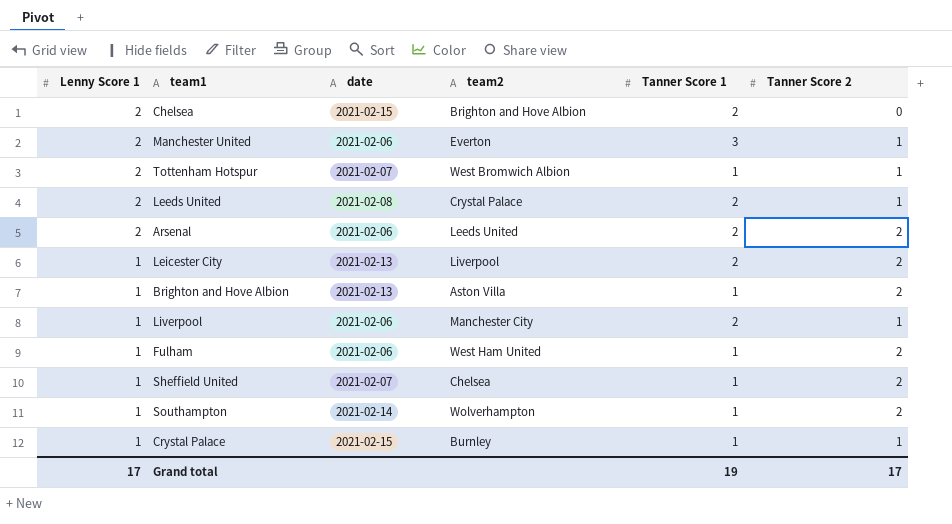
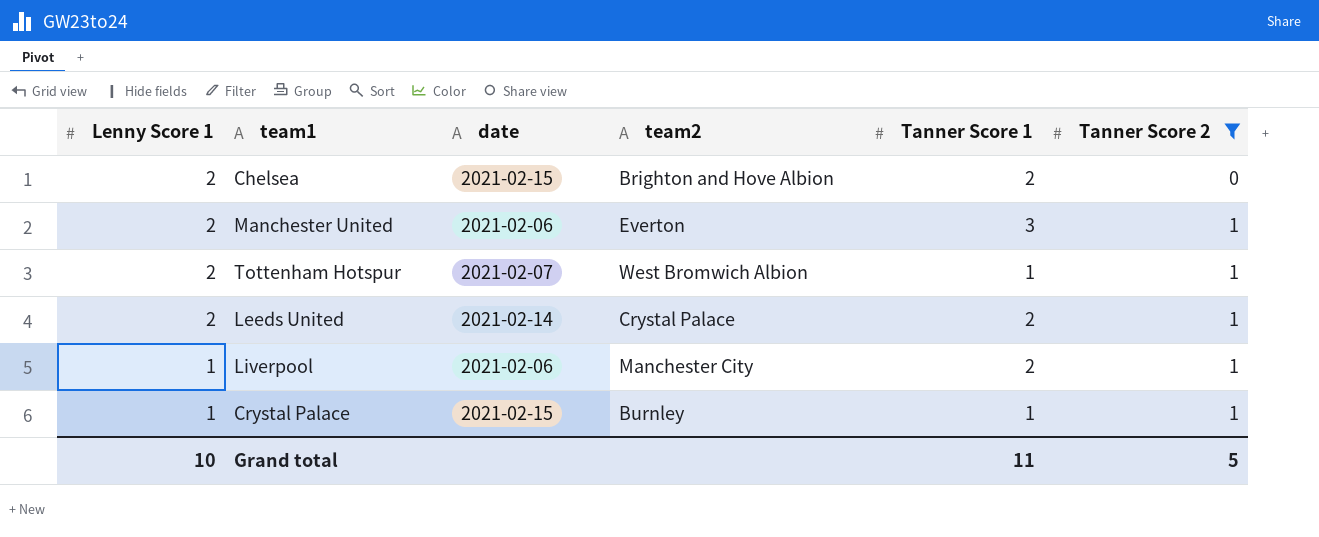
filter: none -> Tanner Score 2 != 2
Leeds United | date: 2021-02-08 -> 2021-02-14
Grand total | Lenny Score 1: 17 -> 10
Grand total | Tanner Score 1: 19 -> 11
Grand total | Tanner Score 2: 17 -> 5

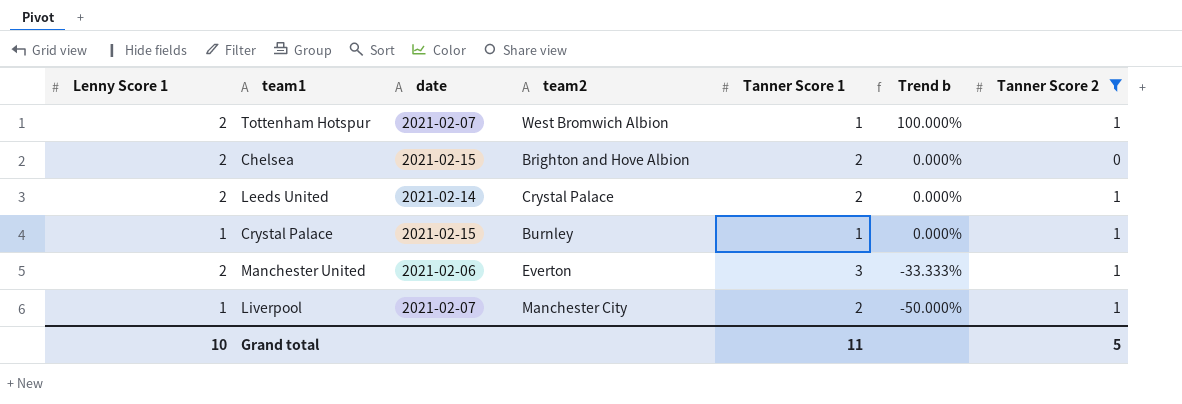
row order: Lenny Score 1 descending -> Trend b descending
column Trend b | formula: none -> ([Lenny Score 1] - [Tanner Score 1]) / [Tanner Score 1]
Liverpool | date: 2021-02-06 -> 2021-02-07

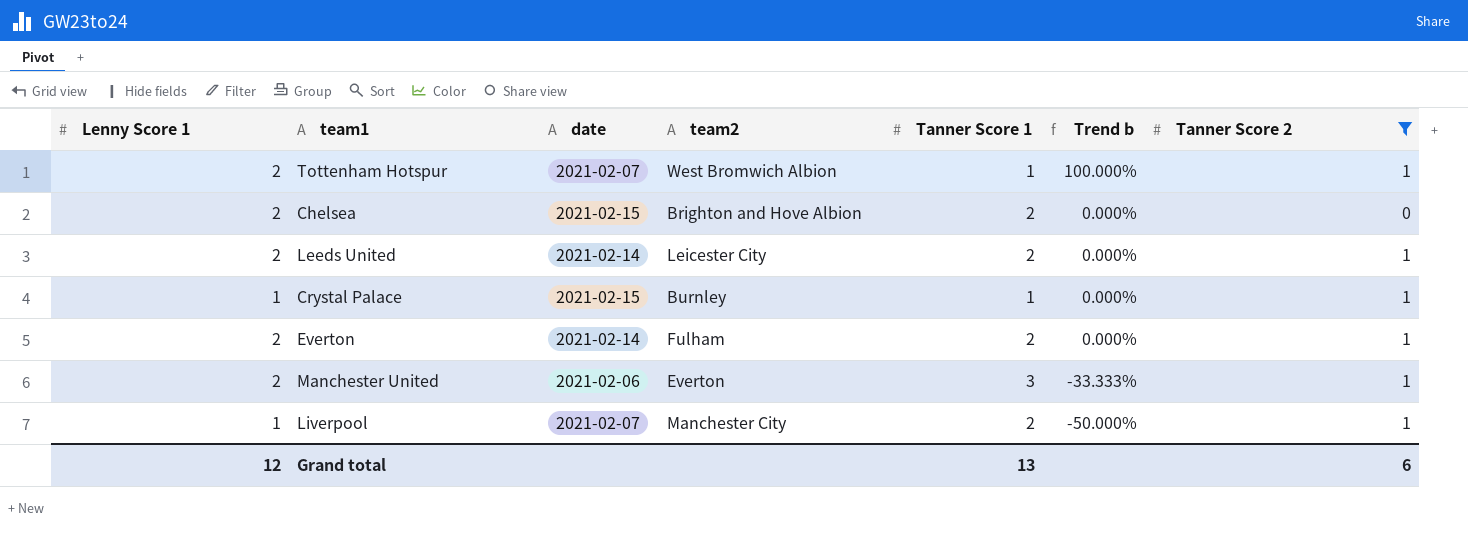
Leeds United | team2: Crystal Palace -> Leicester City
row Everton: none -> 2 | 2021-02-14 | Fulham | 2 | 0.000% | 1
Grand total | Lenny Score 1: 10 -> 12
Grand total | Tanner Score 1: 11 -> 13
Grand total | Tanner Score 2: 5 -> 6

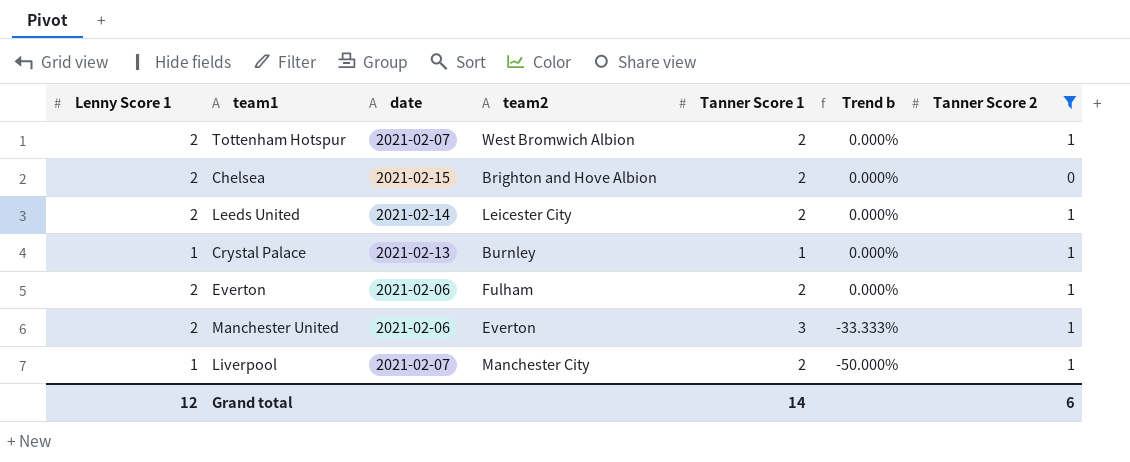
Tottenham Hotspur | Tanner Score 1: 1 -> 2
Tottenham Hotspur | Trend b: 100.000% -> 0.000%
Crystal Palace | date: 2021-02-15 -> 2021-02-13
Everton | date: 2021-02-14 -> 2021-02-06
Grand total | Tanner Score 1: 13 -> 14

